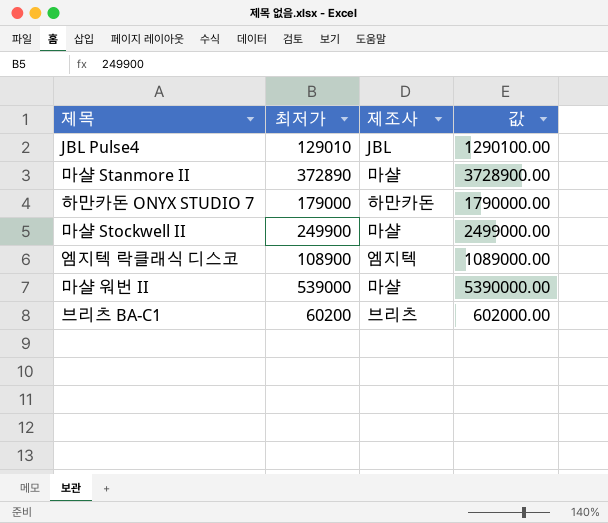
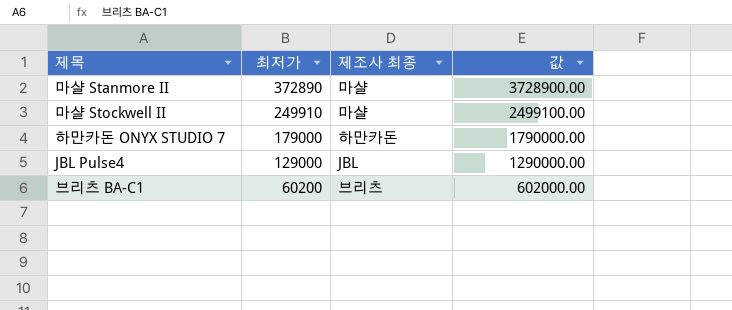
row order: none -> 최저가 descending
column name: 제조사 -> 제조사 최종
row 엠지텍 락클래식 디스코: 108900 | 엠지텍 | 1089000.00 -> none
row 마샬 워번 II: 539000 | 마샬 | 5390000.00 -> none
마샬 Stockwell II | 최저가: 249900 -> 249910
마샬 Stockwell II | 값: 2499000.00 -> 2499100.00
JBL Pulse4 | 최저가: 129010 -> 129000
JBL Pulse4 | 값: 1290100.00 -> 1290000.00

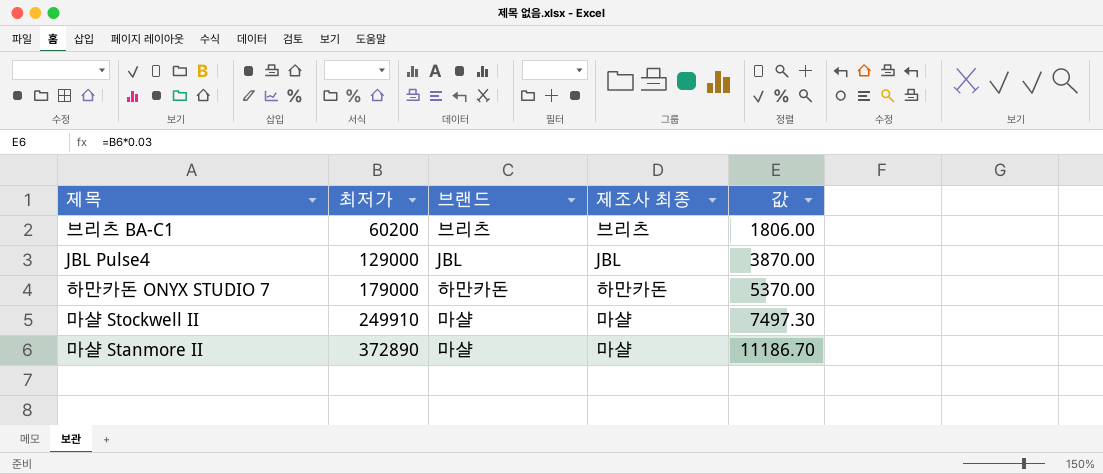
row order: 최저가 descending -> 최저가 ascending
column 브랜드 | position: none -> 3
column 값 | formula: [최저가] * 10 -> [최저가] * 0.03

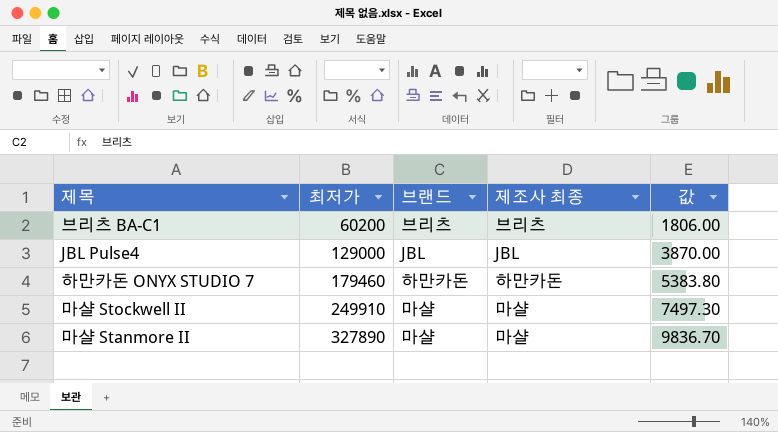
하만카돈 ONYX STUDIO 7 | 최저가: 179000 -> 179460
하만카돈 ONYX STUDIO 7 | 값: 5370.00 -> 5383.80
마샬 Stanmore II | 최저가: 372890 -> 327890
마샬 Stanmore II | 값: 11186.70 -> 9836.70

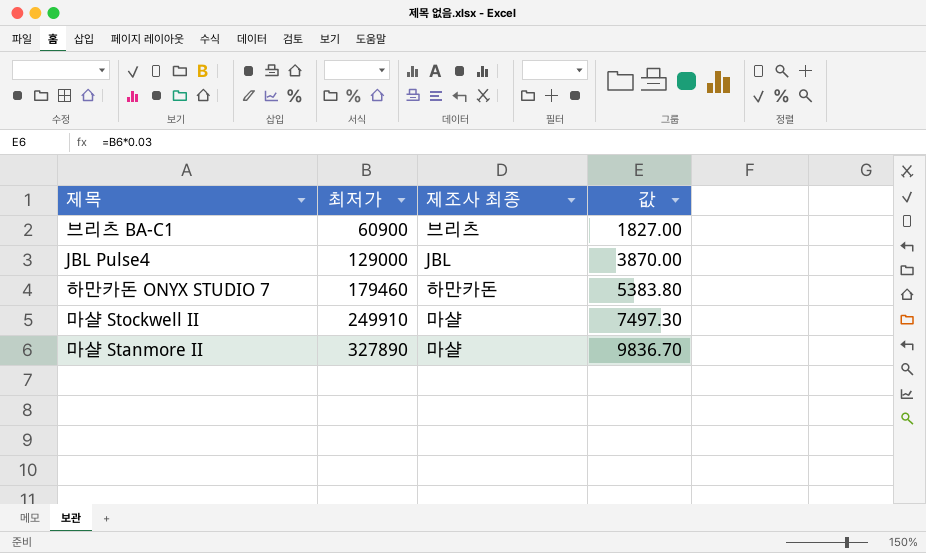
column 브랜드 | position: 3 -> none
브리츠 BA-C1 | 최저가: 60200 -> 60900
브리츠 BA-C1 | 값: 1806.00 -> 1827.00

